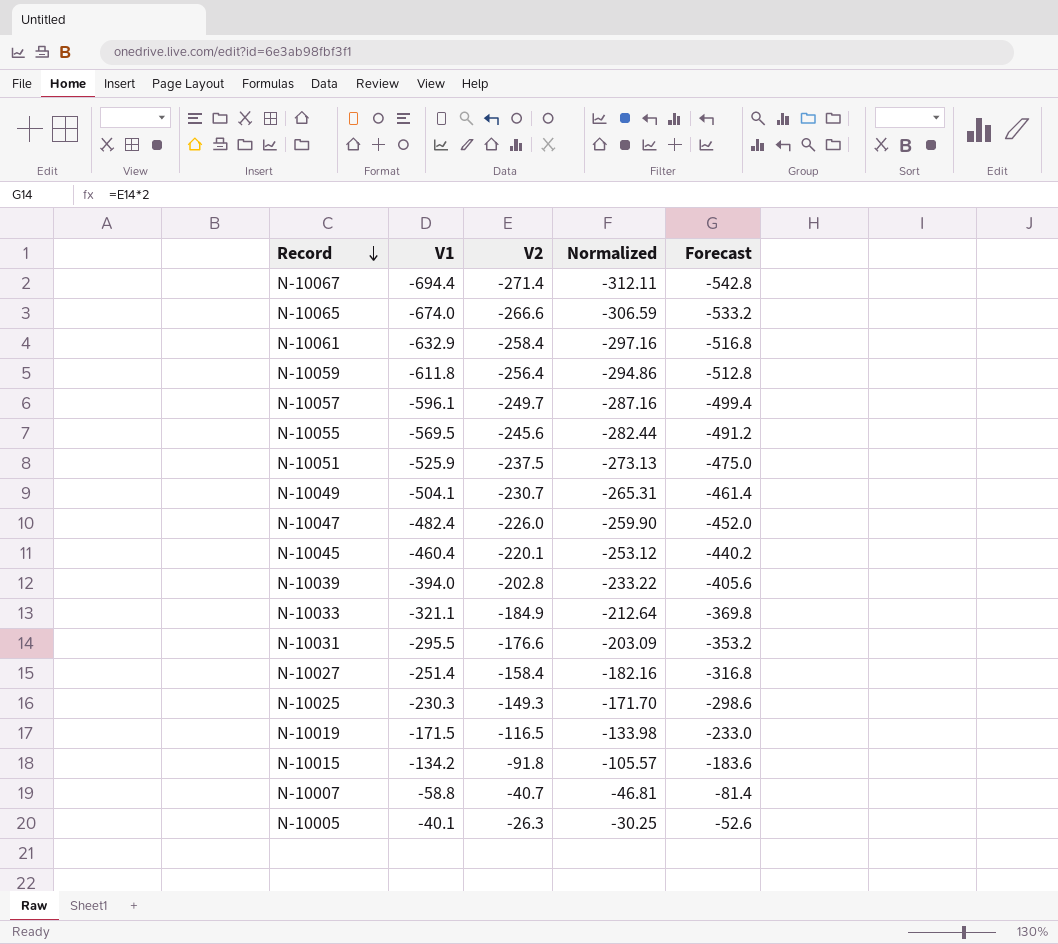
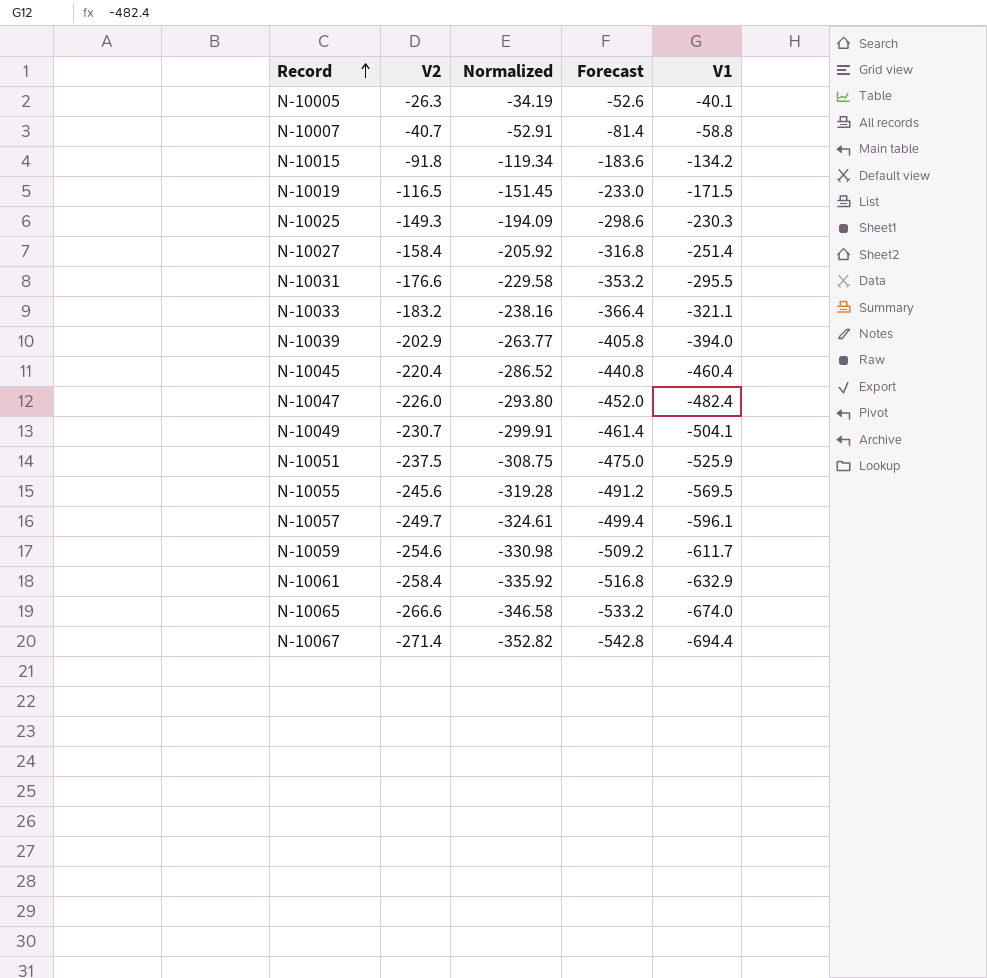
row order: Record descending -> Record ascending
column Normalized | formula: [V2] * 1.15 -> [V2] * 1.3
column V1 | position: 2 -> 5
N-10033 | V2: -184.9 -> -183.2
N-10033 | Forecast: -369.8 -> -366.4
N-10039 | V2: -202.8 -> -202.9
N-10039 | Forecast: -405.6 -> -405.8
N-10045 | V2: -220.1 -> -220.4
N-10045 | Forecast: -440.2 -> -440.8
N-10059 | V2: -256.4 -> -254.6
N-10059 | Forecast: -512.8 -> -509.2
N-10059 | V1: -611.8 -> -611.7

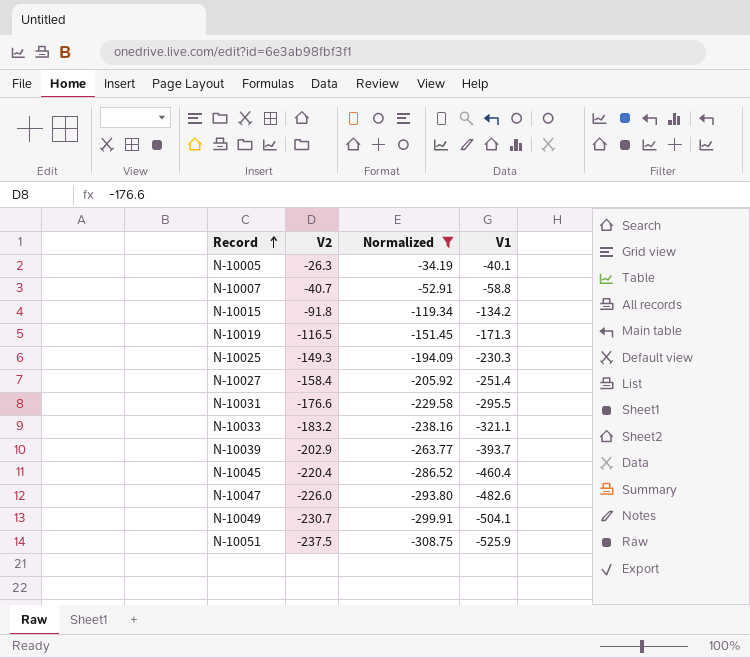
filter: none -> Normalized >= -308.75
column Forecast | formula: [V2] * 2 -> none
N-10019 | V1: -171.5 -> -171.3
N-10039 | V1: -394.0 -> -393.7
N-10047 | V1: -482.4 -> -482.6

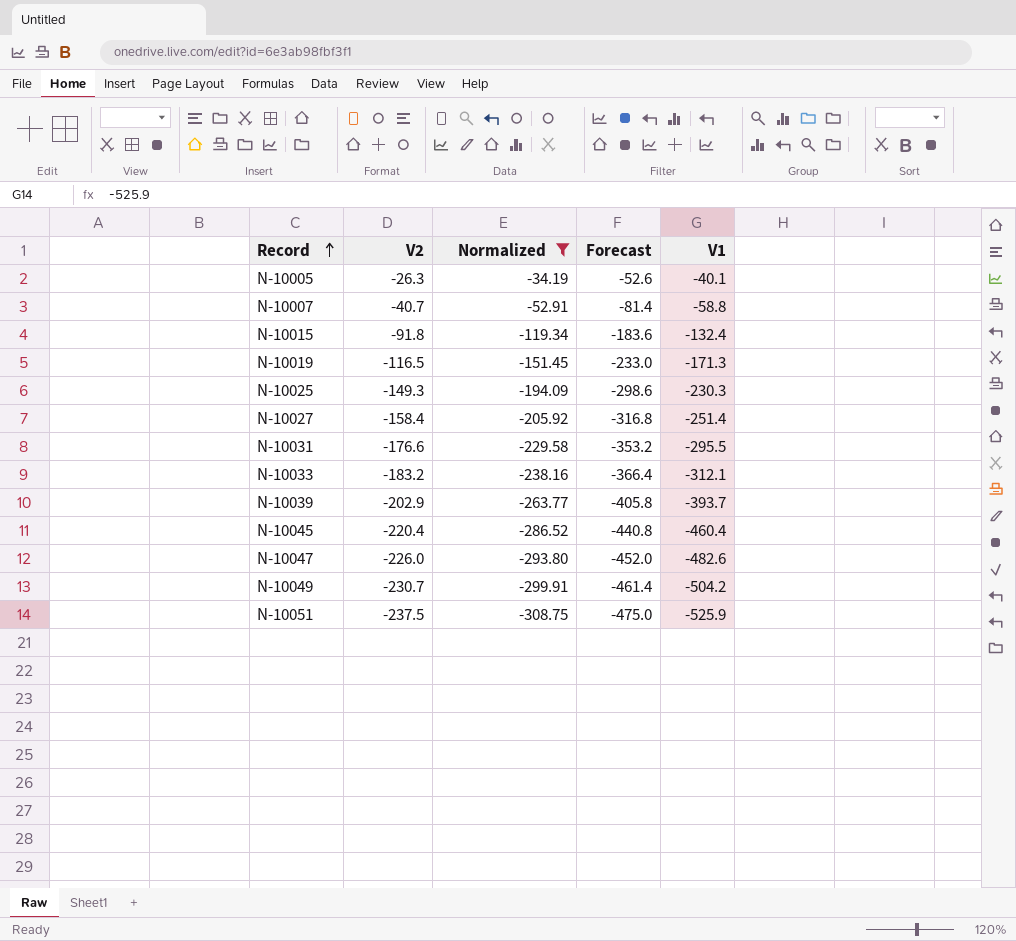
column Forecast | formula: none -> [V2] * 2
N-10015 | V1: -134.2 -> -132.4
N-10033 | V1: -321.1 -> -312.1
N-10049 | V1: -504.1 -> -504.2

